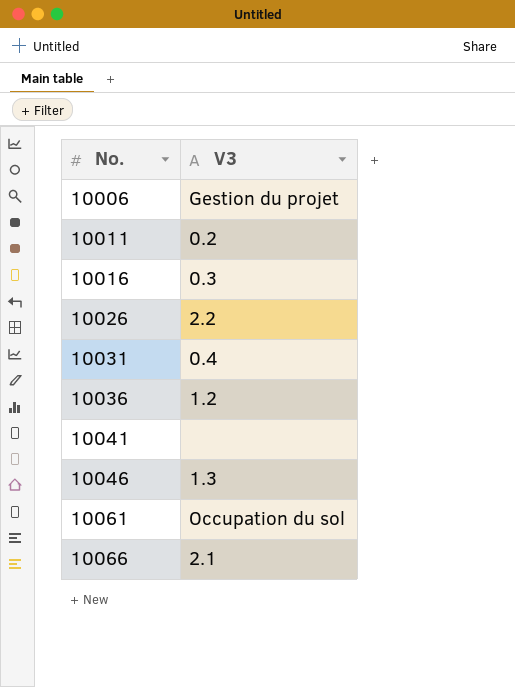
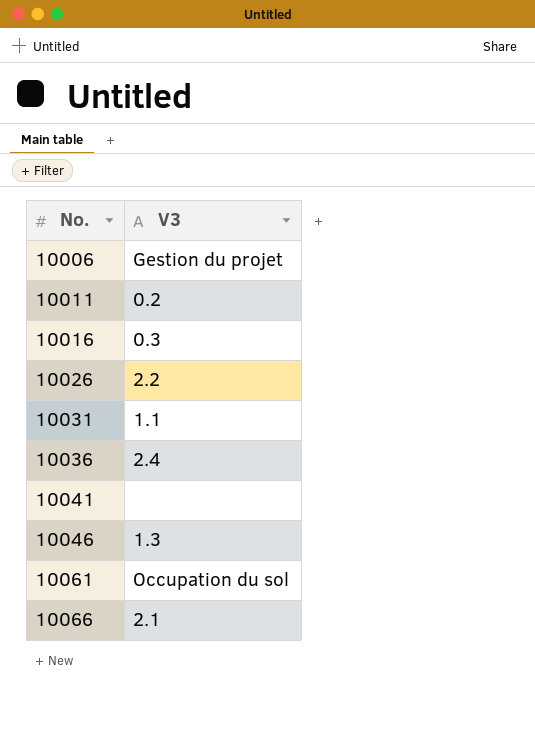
10031 | V3: 0.4 -> 1.1
10036 | V3: 1.2 -> 2.4

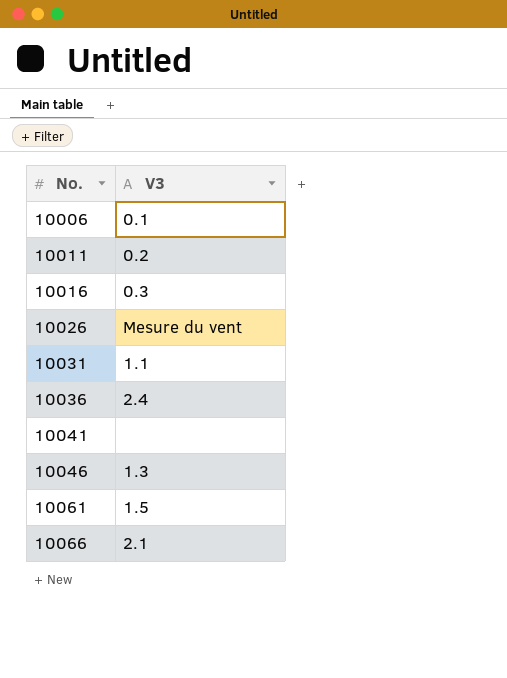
10006 | V3: Gestion du projet -> 0.1
10026 | V3: 2.2 -> Mesure du vent
10061 | V3: Occupation du sol -> 1.5

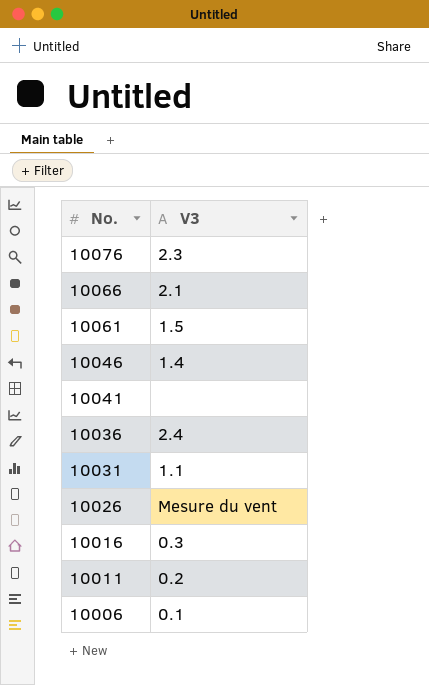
row order: No. ascending -> No. descending
row 10076: none -> 2.3
10046 | V3: 1.3 -> 1.4

